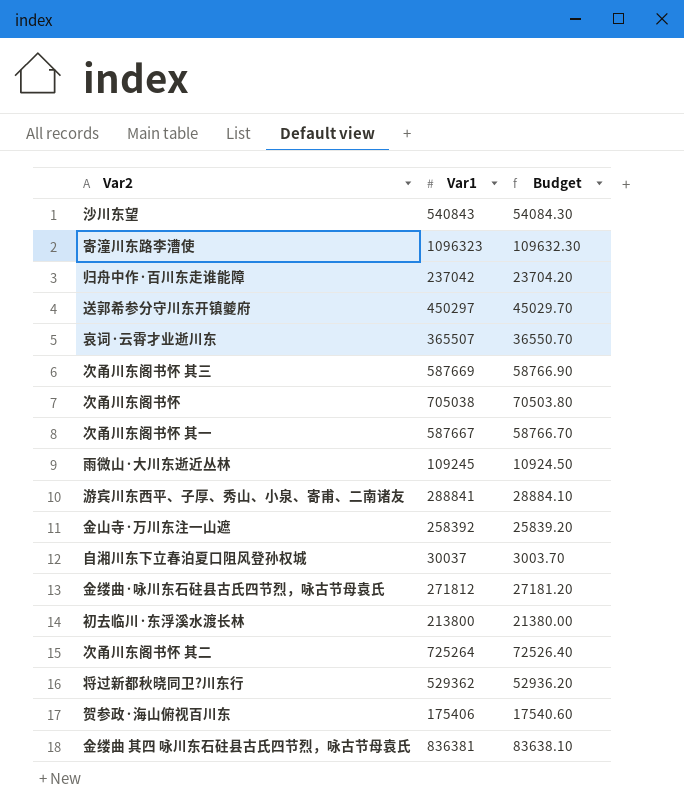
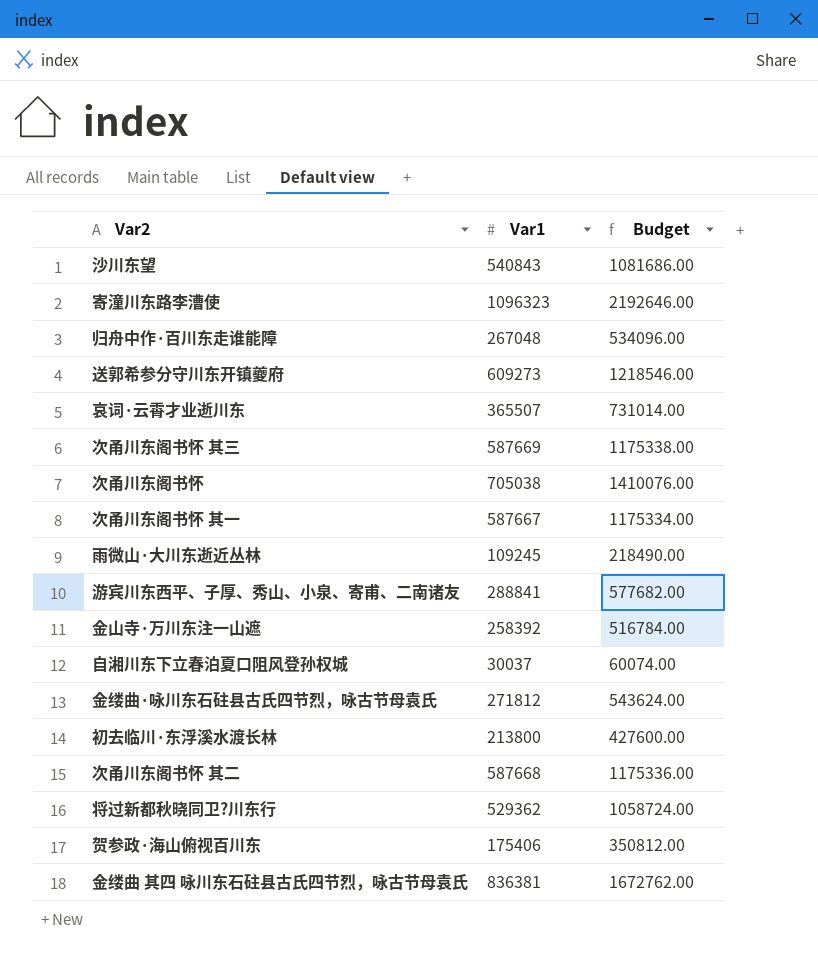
column Budget | formula: [Var1] * 0.1 -> [Var1] * 2
归舟中作·百川东走谁能障 | Var1: 237042 -> 267048
送郭希参分守川东开镇夔府 | Var1: 450297 -> 609273
次甬川东阁书怀 其二 | Var1: 725264 -> 587668

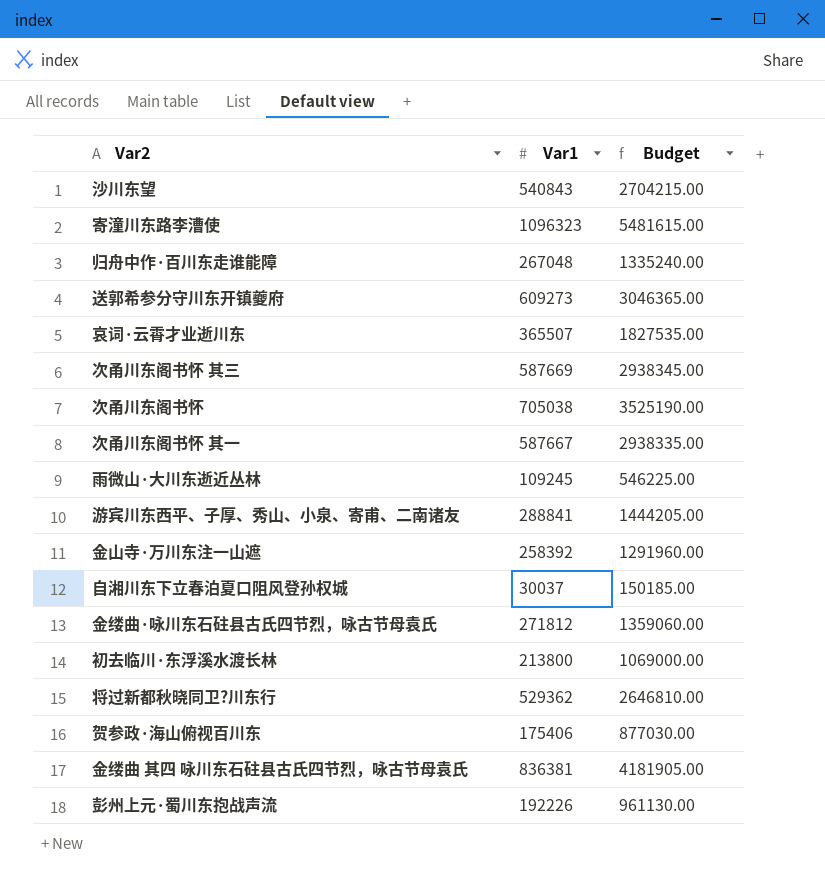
column Budget | formula: [Var1] * 2 -> [Var1] * 5
row 次甬川东阁书怀 其二: 587668 | 1175336.00 -> none
row 彭州上元·蜀川东抱战声流: none -> 192226 | 961130.00

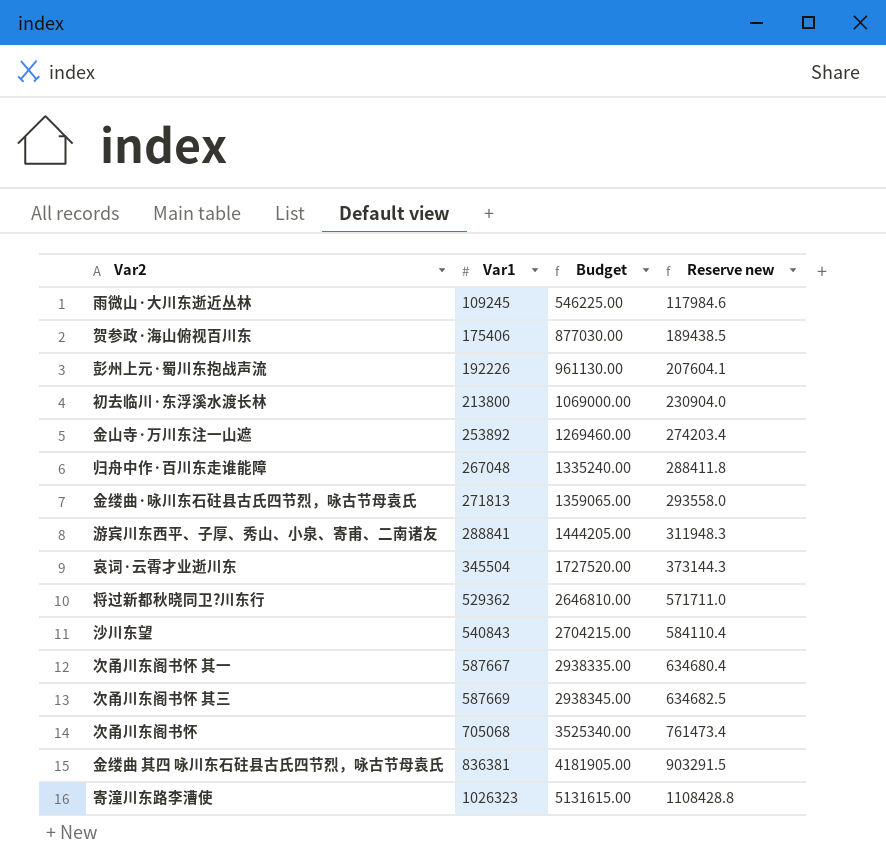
row order: none -> Var1 ascending
column Reserve new | formula: none -> [Var1] * 1.08
row 送郭希参分守川东开镇夔府: 609273 | 3046365.00 -> none
row 自湘川东下立春泊夏口阻风登孙权城: 30037 | 150185.00 -> none
金山寺·万川东注一山遮 | Var1: 258392 -> 253892
金山寺·万川东注一山遮 | Budget: 1291960.00 -> 1269460.00
金缕曲·咏川东石砫县古氏四节烈，咏古节母袁氏 | Var1: 271812 -> 271813
金缕曲·咏川东石砫县古氏四节烈，咏古节母袁氏 | Budget: 1359060.00 -> 1359065.00
哀词·云霄才业逝川东 | Var1: 365507 -> 345504
哀词·云霄才业逝川东 | Budget: 1827535.00 -> 1727520.00
次甬川东阁书怀 | Var1: 705038 -> 705068
次甬川东阁书怀 | Budget: 3525190.00 -> 3525340.00
寄潼川东路李漕使 | Var1: 1096323 -> 1026323
寄潼川东路李漕使 | Budget: 5481615.00 -> 5131615.00

